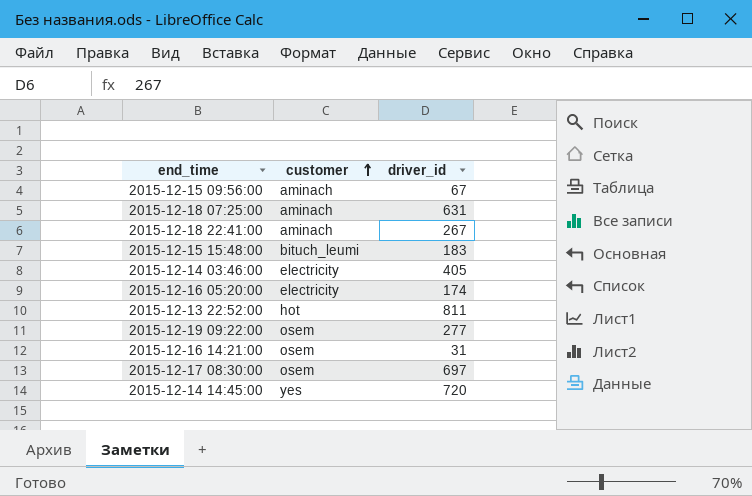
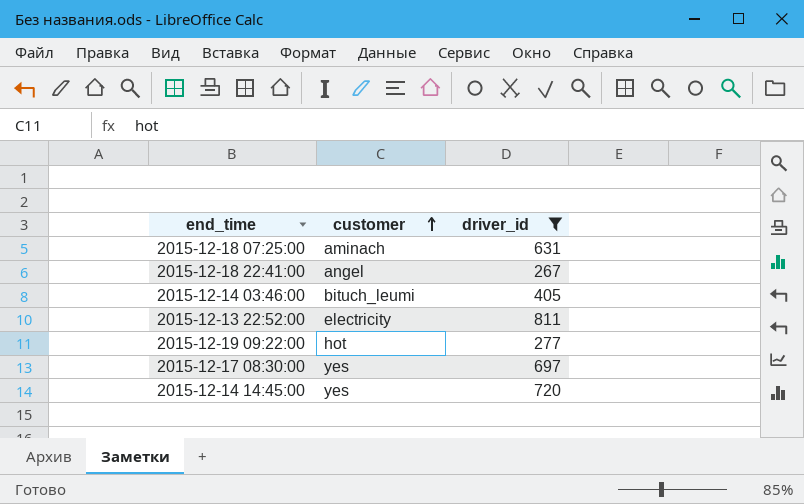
filter: none -> driver_id >= 267
2015-12-18 22:41:00 | customer: aminach -> angel
2015-12-14 03:46:00 | customer: electricity -> bituch_leumi
2015-12-13 22:52:00 | customer: hot -> electricity
2015-12-19 09:22:00 | customer: osem -> hot
2015-12-17 08:30:00 | customer: osem -> yes

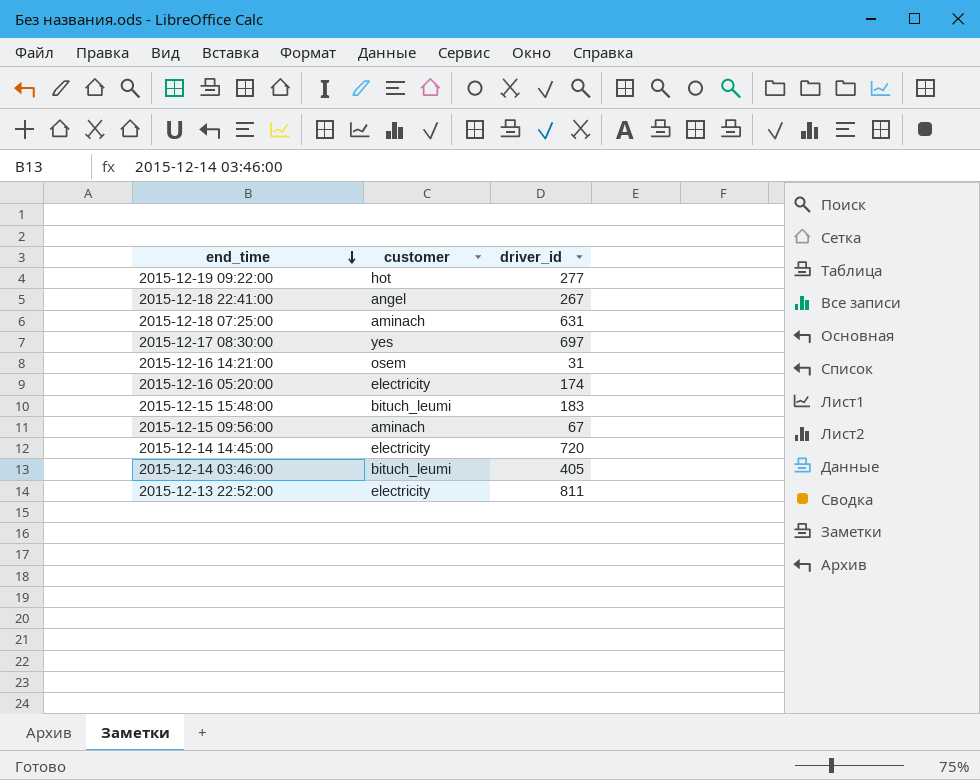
filter: driver_id >= 267 -> none
row order: customer ascending -> end_time descending
2015-12-14 14:45:00 | customer: yes -> electricity

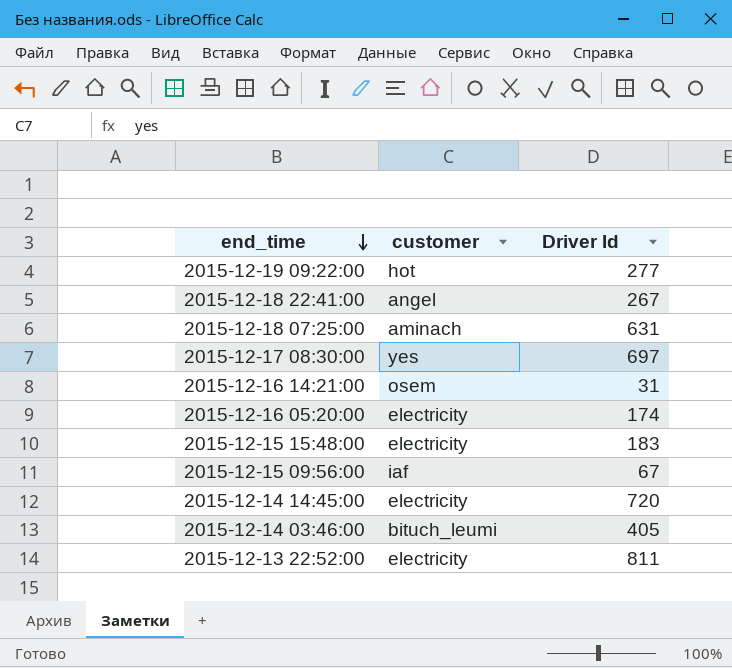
column name: driver_id -> Driver Id
2015-12-15 15:48:00 | customer: bituch_leumi -> electricity
2015-12-15 09:56:00 | customer: aminach -> iaf

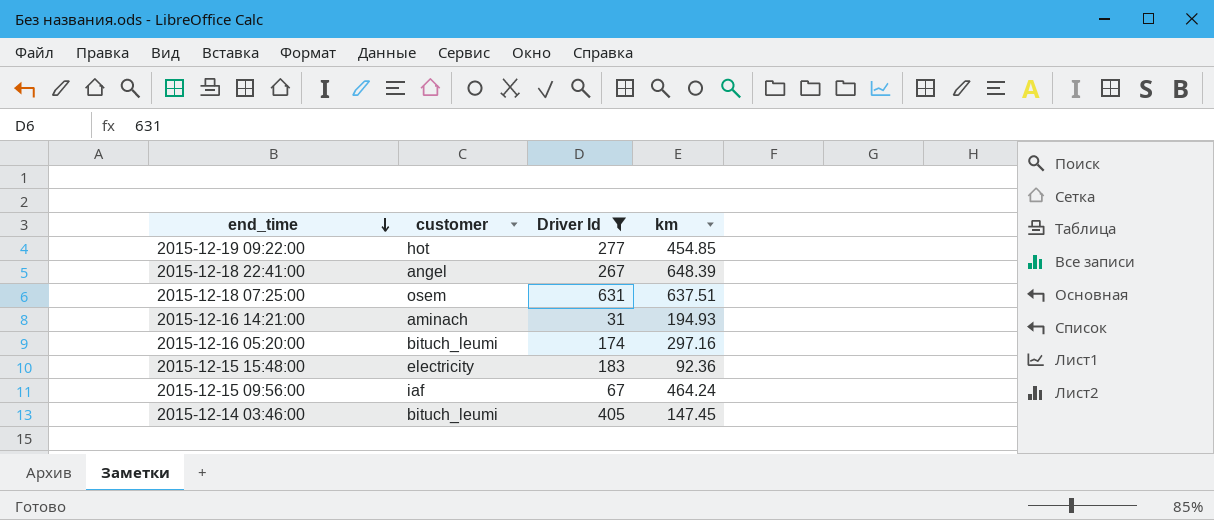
filter: none -> Driver Id <= 631
column km | position: none -> 4
2015-12-18 07:25:00 | customer: aminach -> osem
2015-12-16 14:21:00 | customer: osem -> aminach
2015-12-16 05:20:00 | customer: electricity -> bituch_leumi

